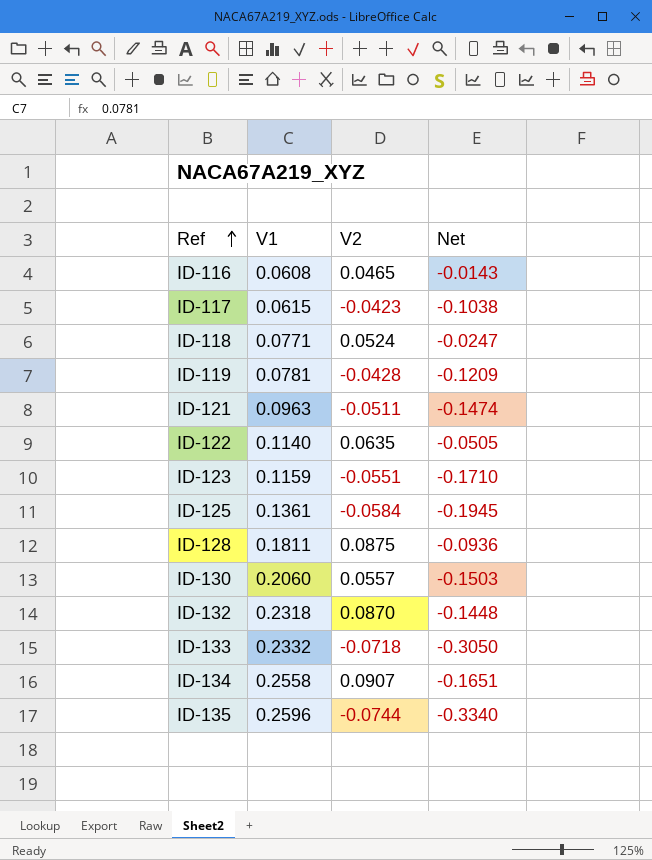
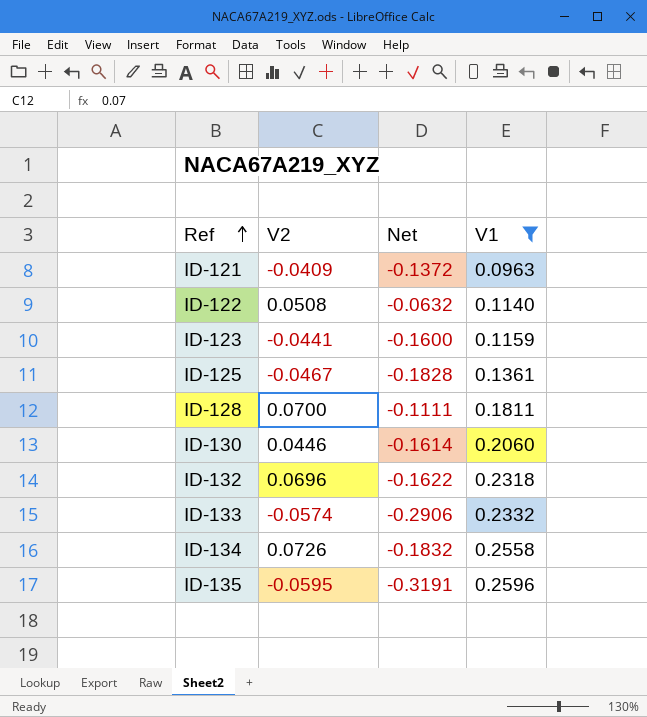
filter: none -> V1 >= 0.0963
column V1 | position: 2 -> 4
ID-121 | V2: -0.0511 -> -0.0409
ID-121 | Net: -0.1474 -> -0.1372
ID-122 | V2: 0.0635 -> 0.0508
ID-122 | Net: -0.0505 -> -0.0632
ID-123 | V2: -0.0551 -> -0.0441
ID-123 | Net: -0.1710 -> -0.1600
ID-125 | V2: -0.0584 -> -0.0467
ID-125 | Net: -0.1945 -> -0.1828
ID-128 | V2: 0.0875 -> 0.0700
ID-128 | Net: -0.0936 -> -0.1111
ID-130 | V2: 0.0557 -> 0.0446
ID-130 | Net: -0.1503 -> -0.1614
ID-132 | V2: 0.0870 -> 0.0696
ID-132 | Net: -0.1448 -> -0.1622
ID-133 | V2: -0.0718 -> -0.0574
ID-133 | Net: -0.3050 -> -0.2906
ID-134 | V2: 0.0907 -> 0.0726
ID-134 | Net: -0.1651 -> -0.1832
ID-135 | V2: -0.0744 -> -0.0595
ID-135 | Net: -0.3340 -> -0.3191

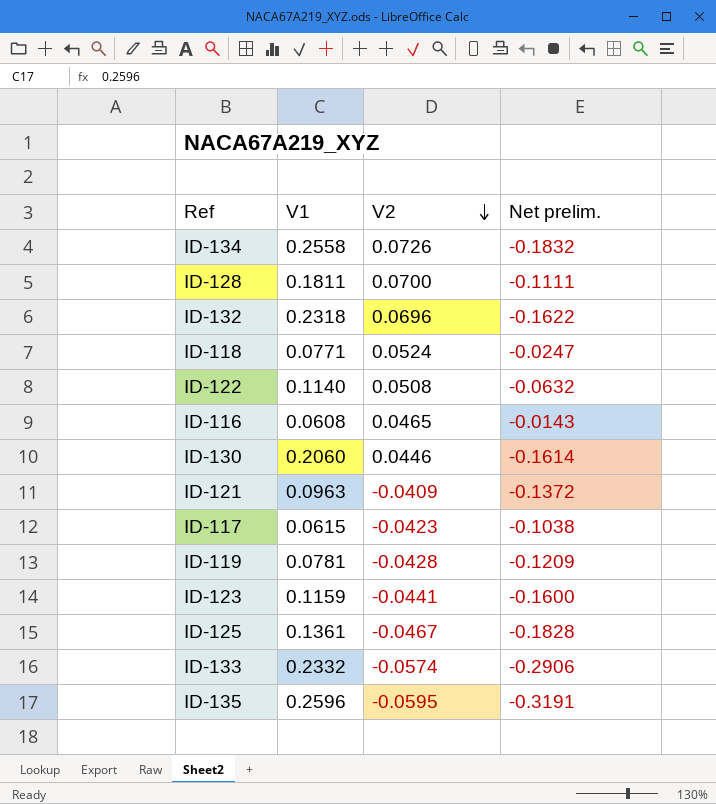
filter: V1 >= 0.0963 -> none
row order: Ref ascending -> V2 descending
column V1 | position: 4 -> 2
column name: Net -> Net prelim.

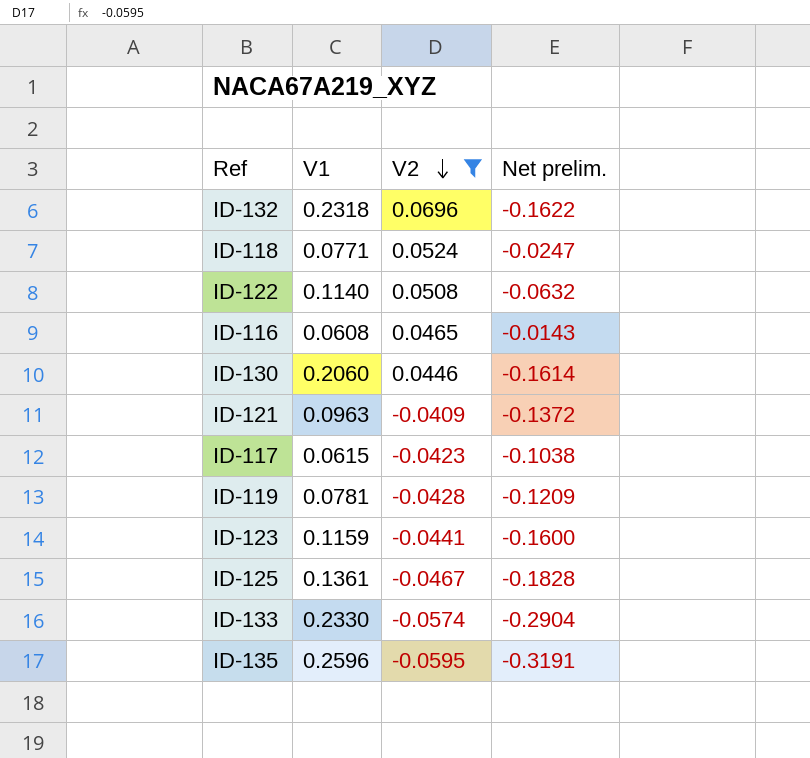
filter: none -> V2 <= 0.0696
ID-133 | V1: 0.2332 -> 0.2330
ID-133 | Net prelim.: -0.2906 -> -0.2904

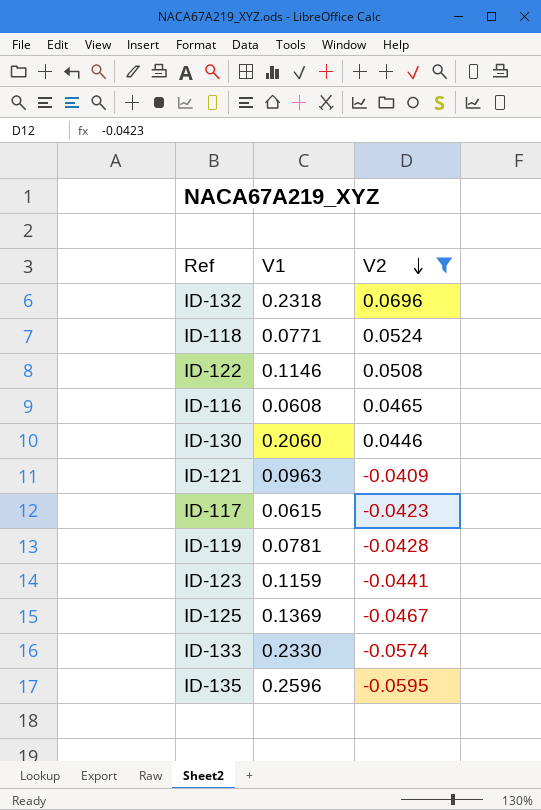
column Net prelim. | formula: [V2] - [V1] -> none
ID-122 | V1: 0.1140 -> 0.1146
ID-125 | V1: 0.1361 -> 0.1369

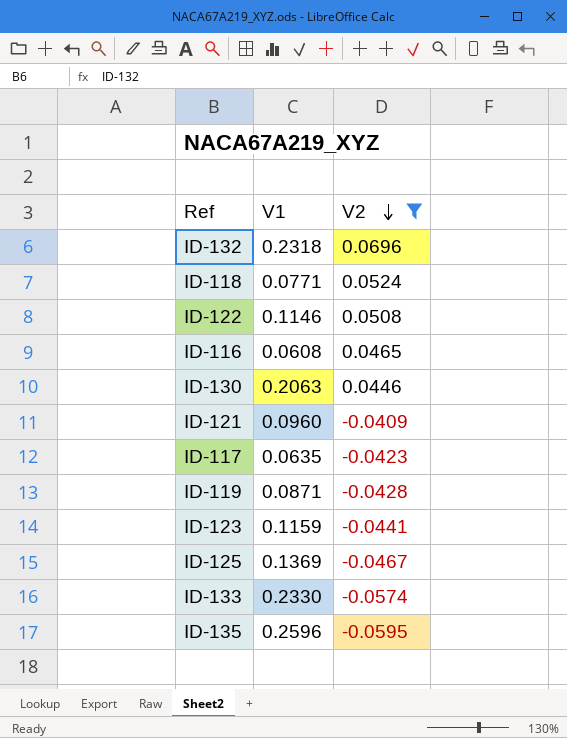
ID-130 | V1: 0.2060 -> 0.2063
ID-121 | V1: 0.0963 -> 0.0960
ID-117 | V1: 0.0615 -> 0.0635
ID-119 | V1: 0.0781 -> 0.0871

